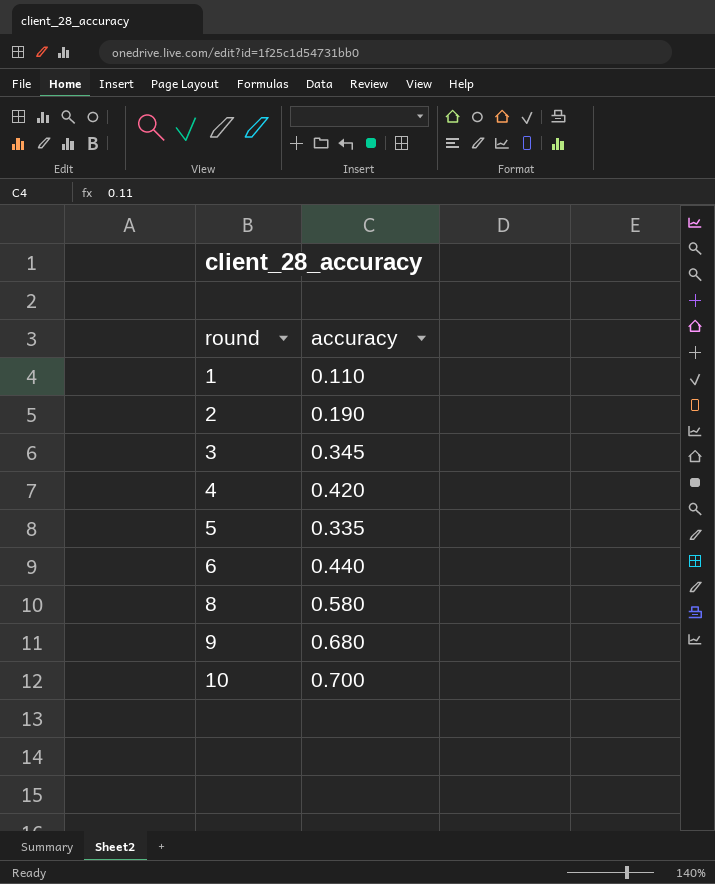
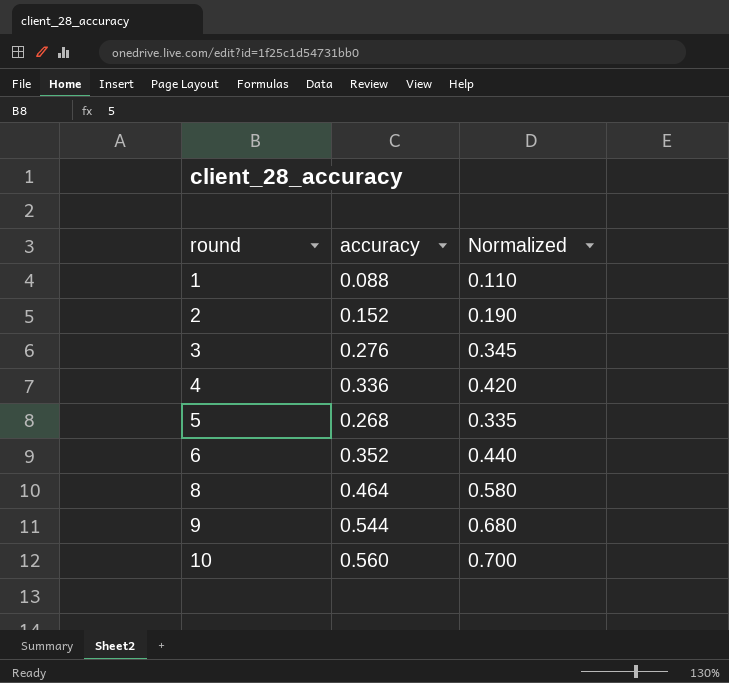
column Normalized | formula: none -> [accuracy] * 1.25
1 | accuracy: 0.110 -> 0.088
2 | accuracy: 0.190 -> 0.152
3 | accuracy: 0.345 -> 0.276
4 | accuracy: 0.420 -> 0.336
5 | accuracy: 0.335 -> 0.268
6 | accuracy: 0.440 -> 0.352
8 | accuracy: 0.580 -> 0.464
9 | accuracy: 0.680 -> 0.544
10 | accuracy: 0.700 -> 0.560

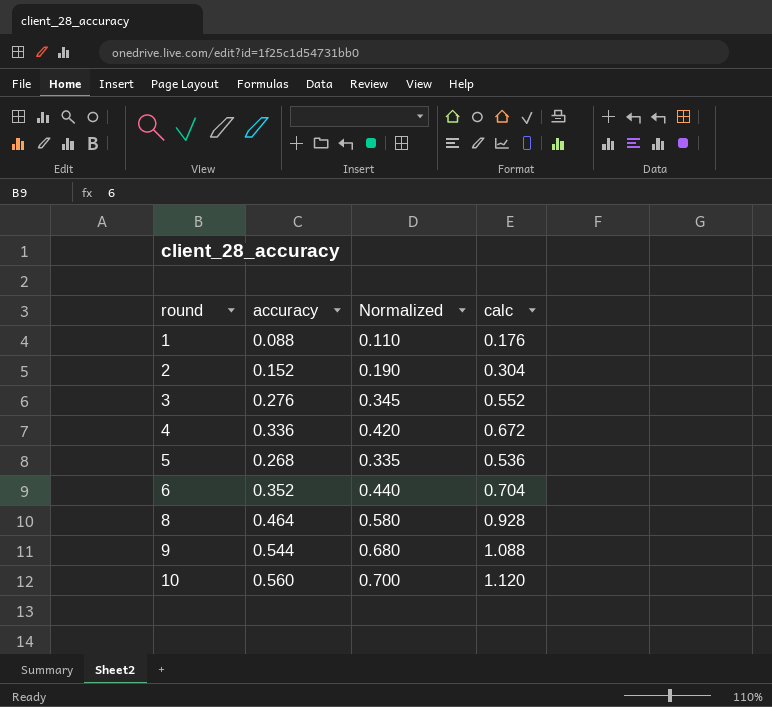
column calc | formula: none -> [accuracy] * 2

